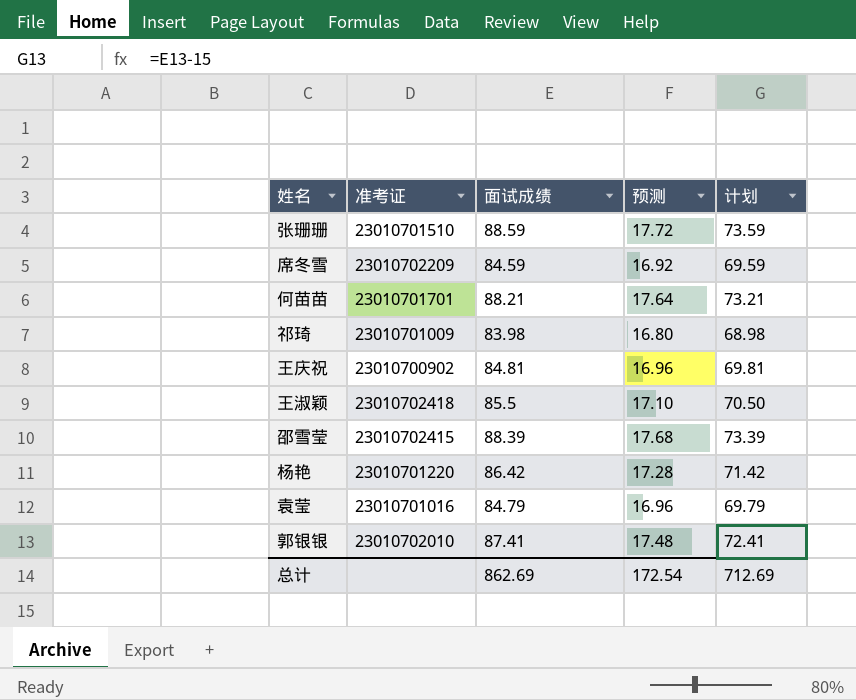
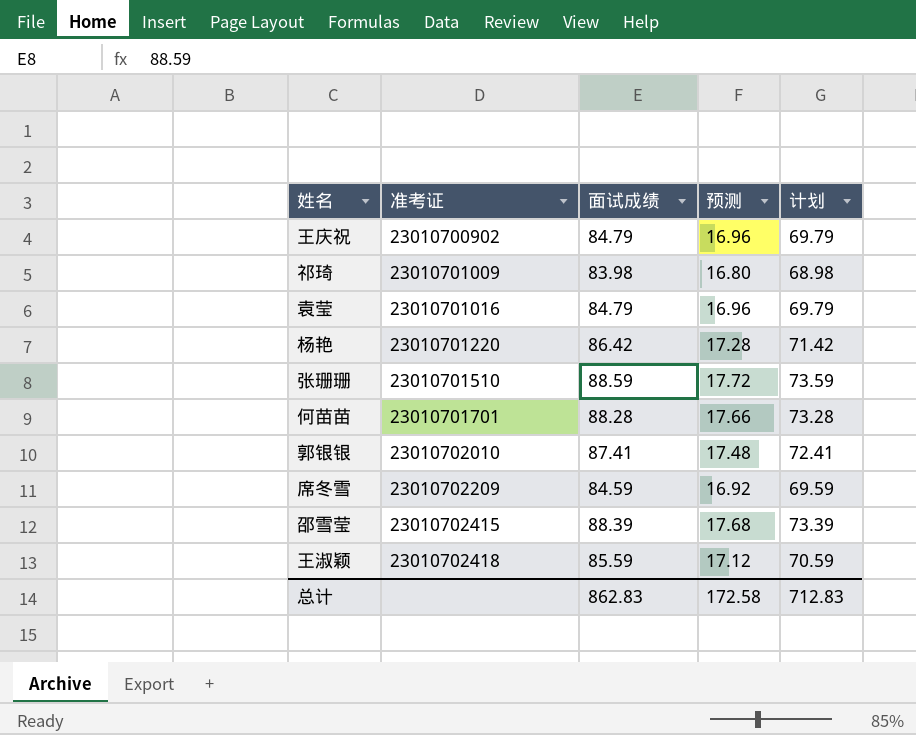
row order: none -> 准考证 ascending
王庆祝 | 面试成绩: 84.81 -> 84.79
王庆祝 | 计划: 69.81 -> 69.79
何苗苗 | 面试成绩: 88.21 -> 88.28
何苗苗 | 预测: 17.64 -> 17.66
何苗苗 | 计划: 73.21 -> 73.28
王淑颖 | 面试成绩: 85.5 -> 85.59
王淑颖 | 预测: 17.10 -> 17.12
王淑颖 | 计划: 70.50 -> 70.59
总计 | 面试成绩: 862.69 -> 862.83
总计 | 预测: 172.54 -> 172.58
总计 | 计划: 712.69 -> 712.83

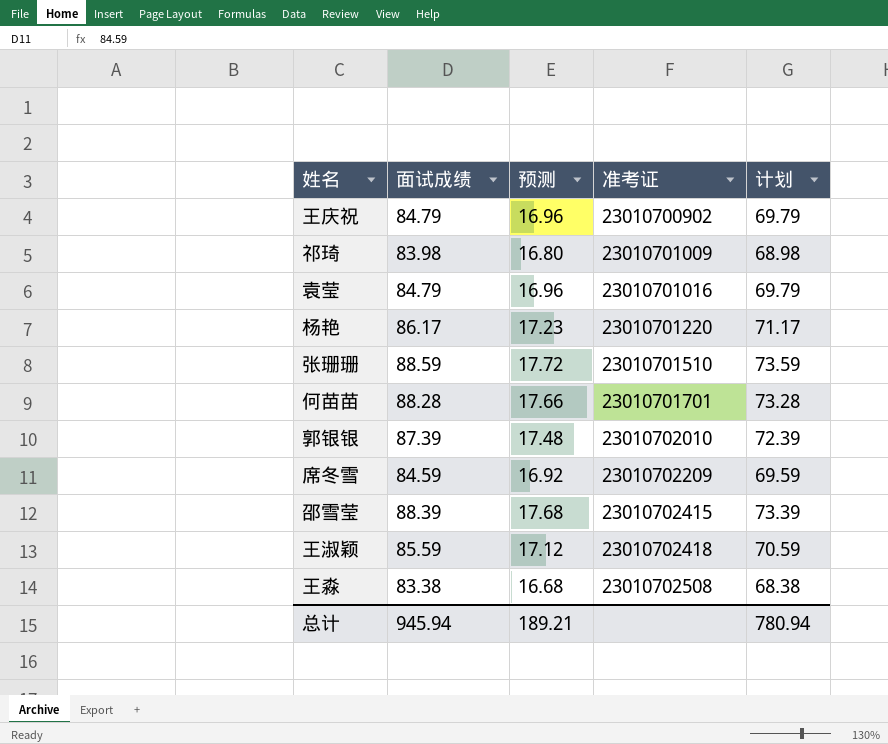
column 准考证 | position: 2 -> 4
杨艳 | 面试成绩: 86.42 -> 86.17
杨艳 | 预测: 17.28 -> 17.23
杨艳 | 计划: 71.42 -> 71.17
郭银银 | 面试成绩: 87.41 -> 87.39
郭银银 | 计划: 72.41 -> 72.39
row 王淼: none -> 83.38 | 16.68 | 23010702508 | 68.38
总计 | 面试成绩: 862.83 -> 945.94
总计 | 预测: 172.58 -> 189.21
总计 | 计划: 712.83 -> 780.94

